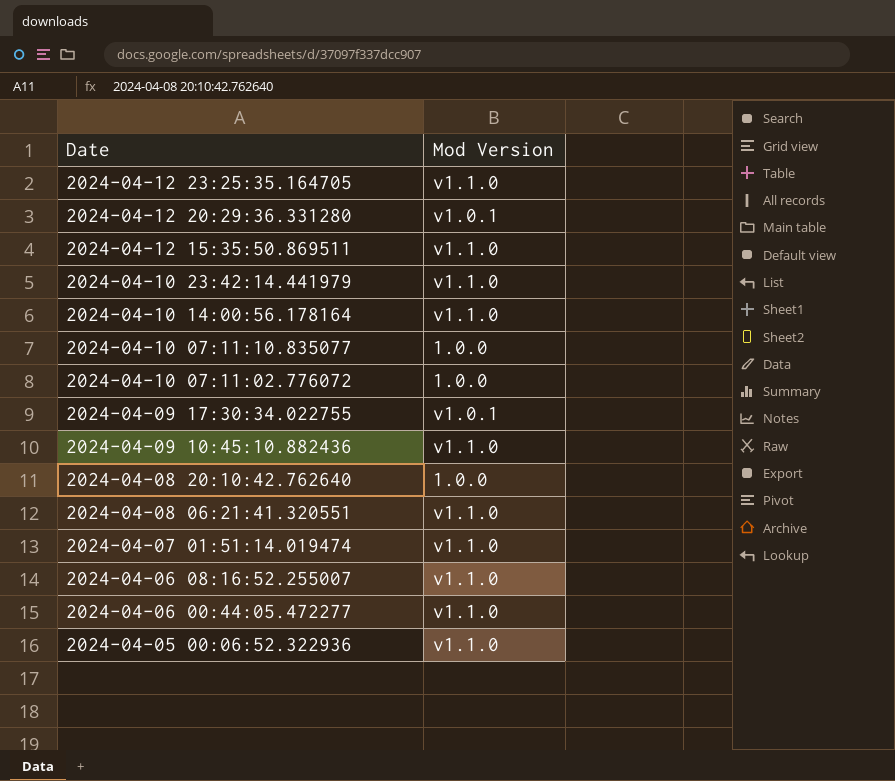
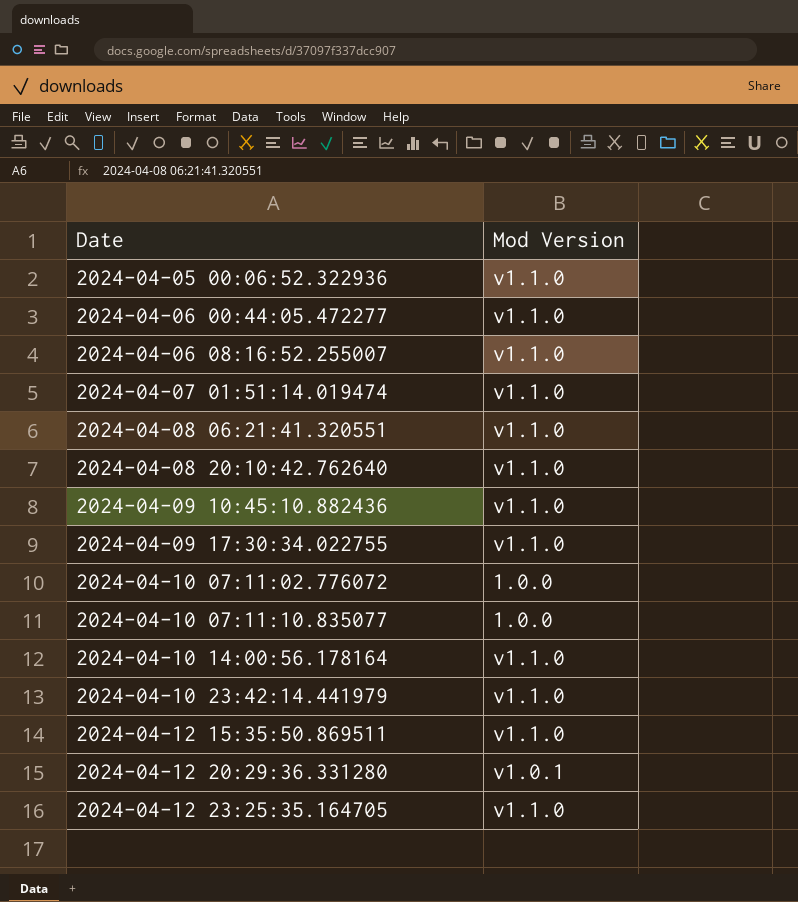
row order: Date descending -> Date ascending
2024-04-08 20:10:42.762640 | Mod Version: 1.0.0 -> v1.1.0
2024-04-09 17:30:34.022755 | Mod Version: v1.0.1 -> v1.1.0

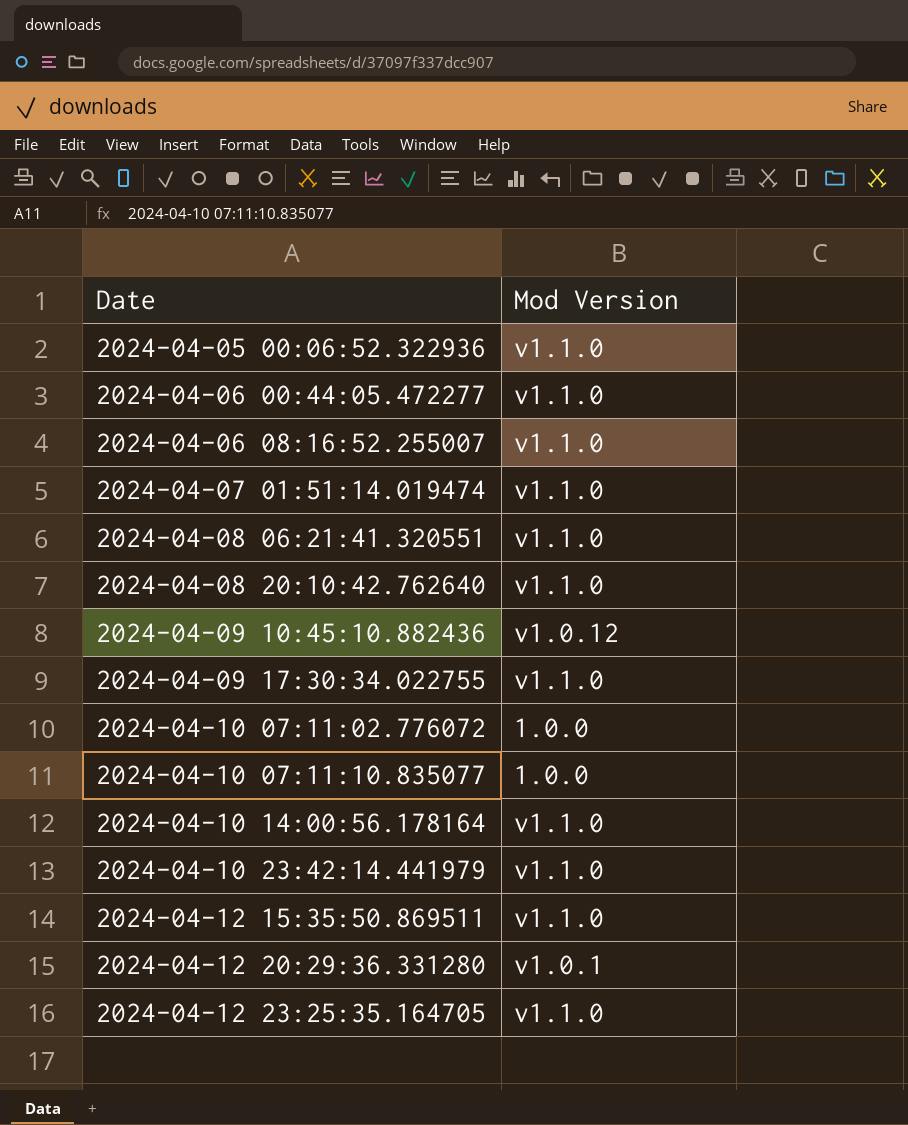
2024-04-09 10:45:10.882436 | Mod Version: v1.1.0 -> v1.0.12

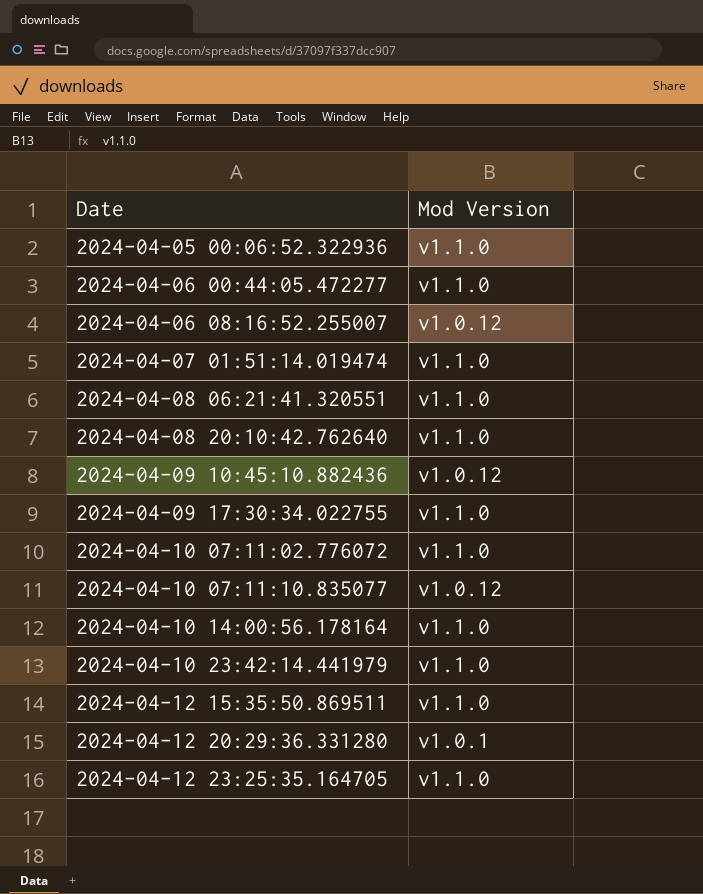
2024-04-06 08:16:52.255007 | Mod Version: v1.1.0 -> v1.0.12
2024-04-10 07:11:02.776072 | Mod Version: 1.0.0 -> v1.1.0
2024-04-10 07:11:10.835077 | Mod Version: 1.0.0 -> v1.0.12

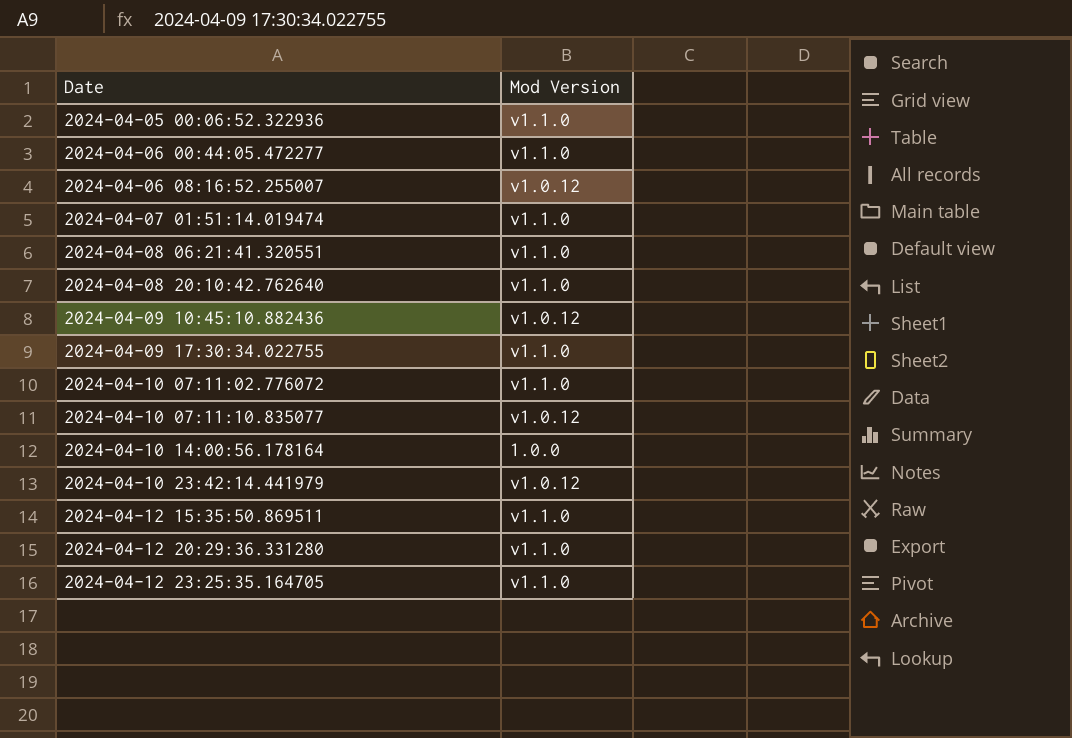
2024-04-10 14:00:56.178164 | Mod Version: v1.1.0 -> 1.0.0
2024-04-10 23:42:14.441979 | Mod Version: v1.1.0 -> v1.0.12
2024-04-12 20:29:36.331280 | Mod Version: v1.0.1 -> v1.1.0

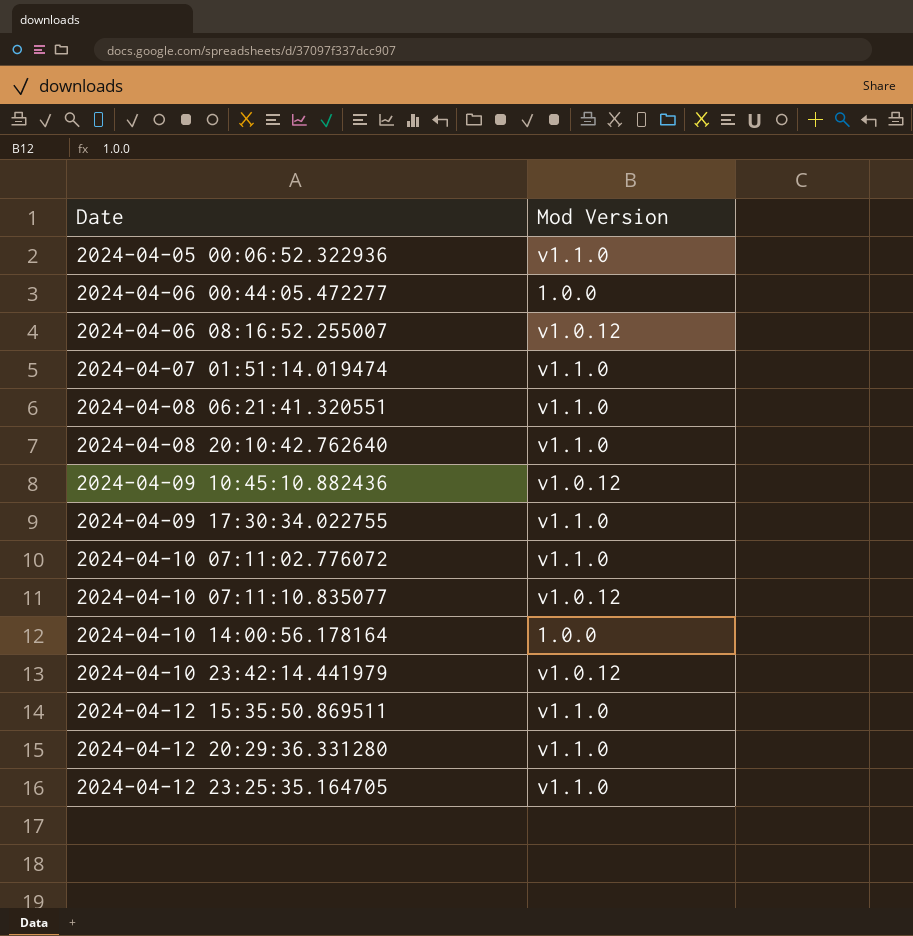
2024-04-06 00:44:05.472277 | Mod Version: v1.1.0 -> 1.0.0

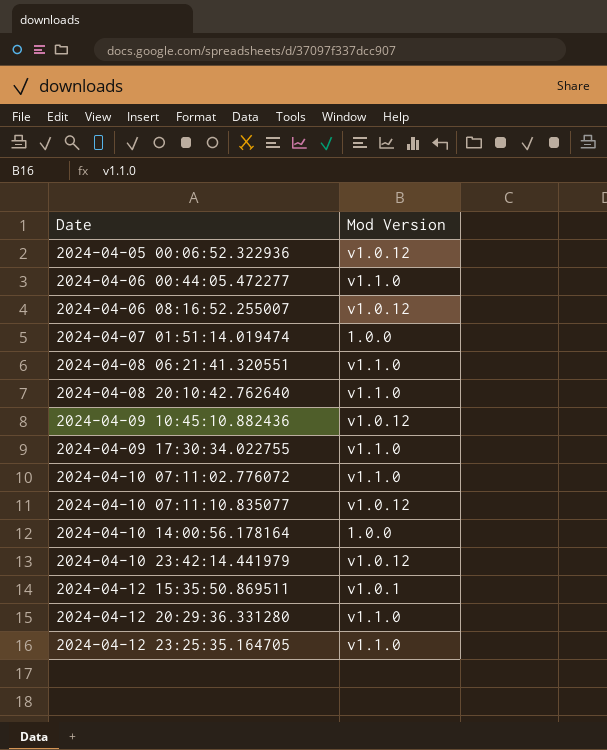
2024-04-05 00:06:52.322936 | Mod Version: v1.1.0 -> v1.0.12
2024-04-06 00:44:05.472277 | Mod Version: 1.0.0 -> v1.1.0
2024-04-07 01:51:14.019474 | Mod Version: v1.1.0 -> 1.0.0
2024-04-12 15:35:50.869511 | Mod Version: v1.1.0 -> v1.0.1

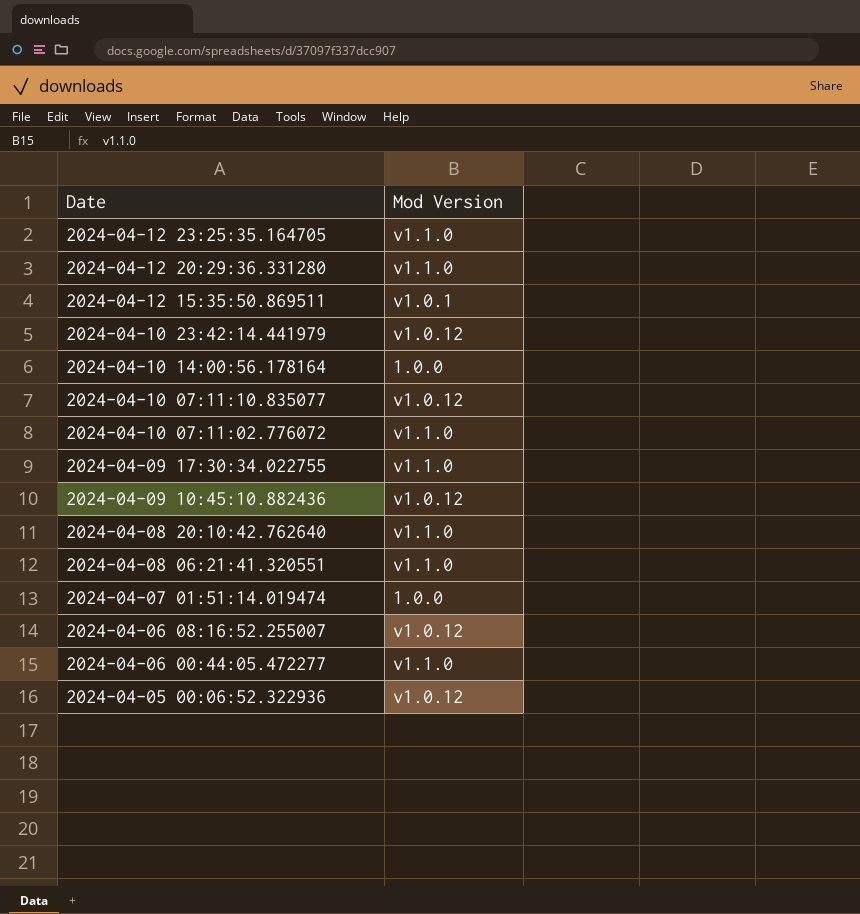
row order: Date ascending -> Date descending

